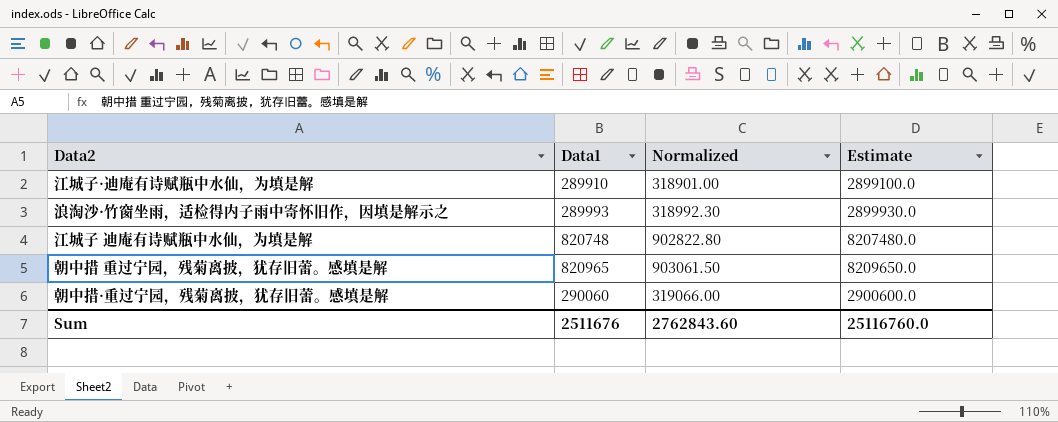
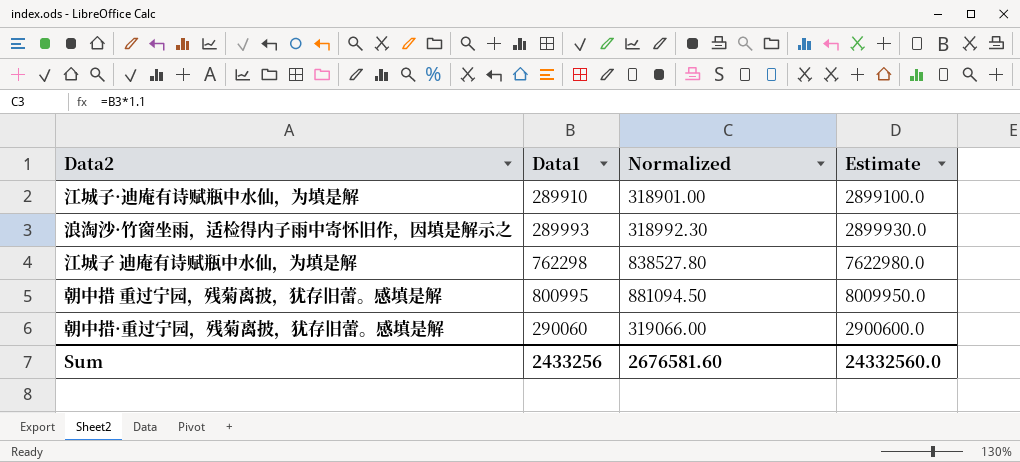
江城子 迪庵有诗赋瓶中水仙，为填是解 | Data1: 820748 -> 762298
江城子 迪庵有诗赋瓶中水仙，为填是解 | Normalized: 902822.80 -> 838527.80
江城子 迪庵有诗赋瓶中水仙，为填是解 | Estimate: 8207480.0 -> 7622980.0
朝中措 重过宁园，残菊离披，犹存旧蕾。感填是解 | Data1: 820965 -> 800995
朝中措 重过宁园，残菊离披，犹存旧蕾。感填是解 | Normalized: 903061.50 -> 881094.50
朝中措 重过宁园，残菊离披，犹存旧蕾。感填是解 | Estimate: 8209650.0 -> 8009950.0
Sum | Data1: 2511676 -> 2433256
Sum | Normalized: 2762843.60 -> 2676581.60
Sum | Estimate: 25116760.0 -> 24332560.0

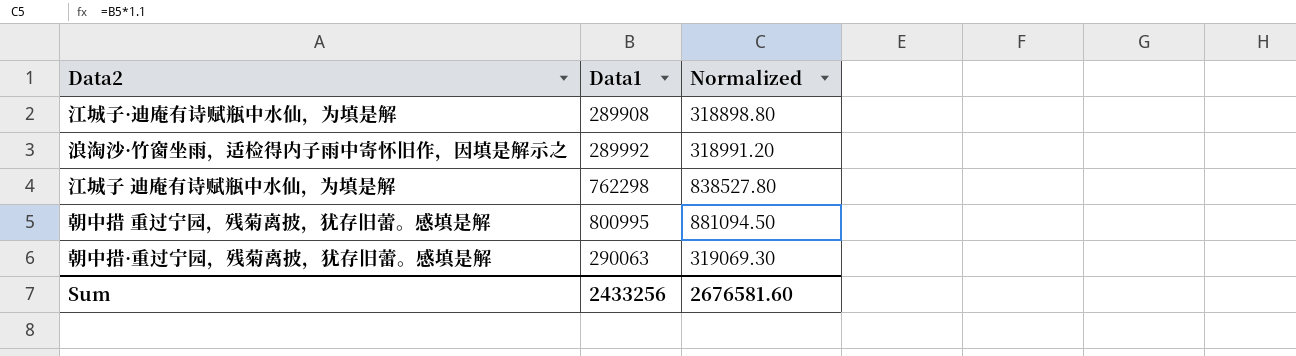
column Estimate | formula: [Data1] * 10 -> none
江城子·迪庵有诗赋瓶中水仙，为填是解 | Data1: 289910 -> 289908
江城子·迪庵有诗赋瓶中水仙，为填是解 | Normalized: 318901.00 -> 318898.80
浪淘沙·竹窗坐雨，适检得内子雨中寄怀旧作，因填是解示之 | Data1: 289993 -> 289992
浪淘沙·竹窗坐雨，适检得内子雨中寄怀旧作，因填是解示之 | Normalized: 318992.30 -> 318991.20
朝中措·重过宁园，残菊离披，犹存旧蕾。感填是解 | Data1: 290060 -> 290063
朝中措·重过宁园，残菊离披，犹存旧蕾。感填是解 | Normalized: 319066.00 -> 319069.30

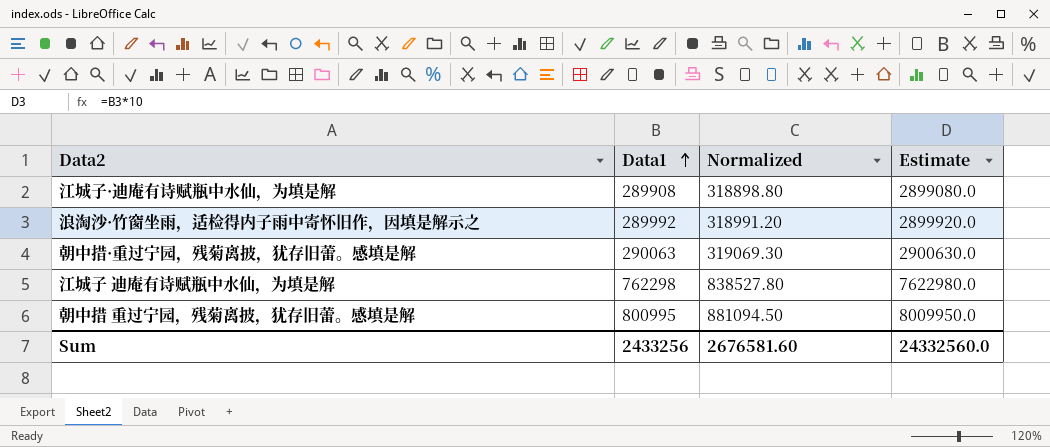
row order: none -> Data1 ascending
column Estimate | formula: none -> [Data1] * 10

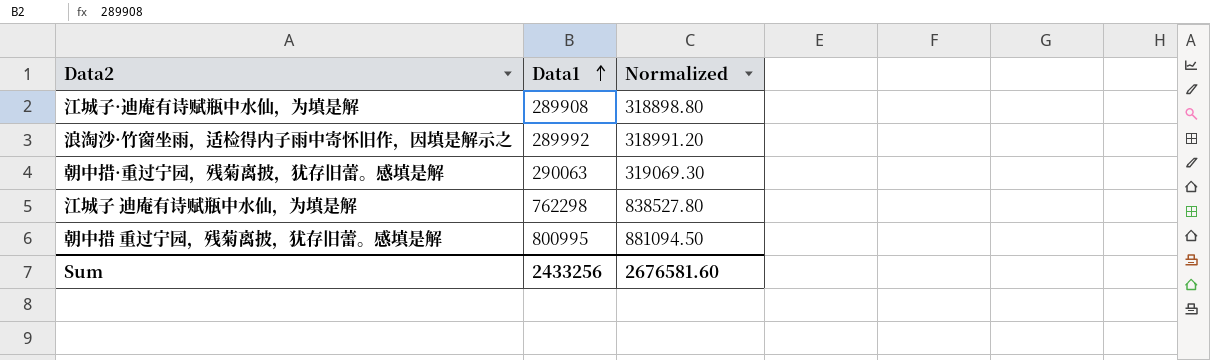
column Estimate | formula: [Data1] * 10 -> none

